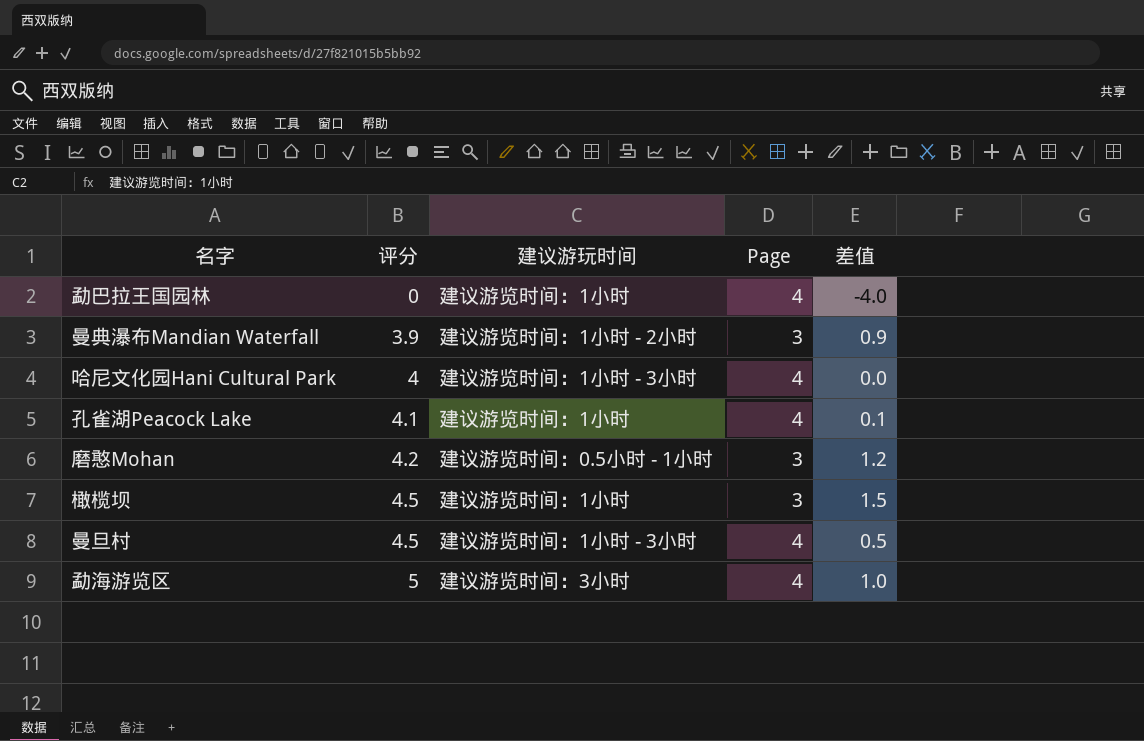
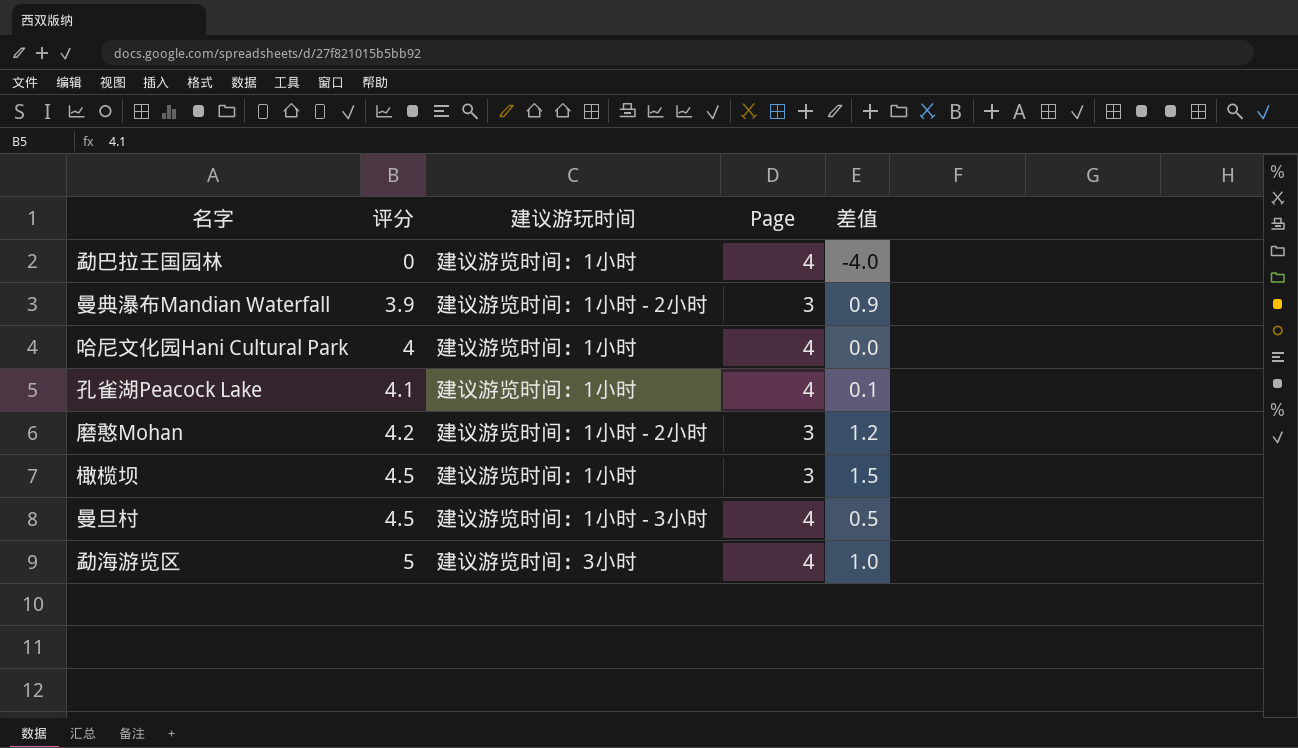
哈尼文化园Hani Cultural Park | 建议游玩时间: 建议游览时间：1小时 - 3小时 -> 建议游览时间：1小时
磨憨Mohan | 建议游玩时间: 建议游览时间：0.5小时 - 1小时 -> 建议游览时间：1小时 - 2小时

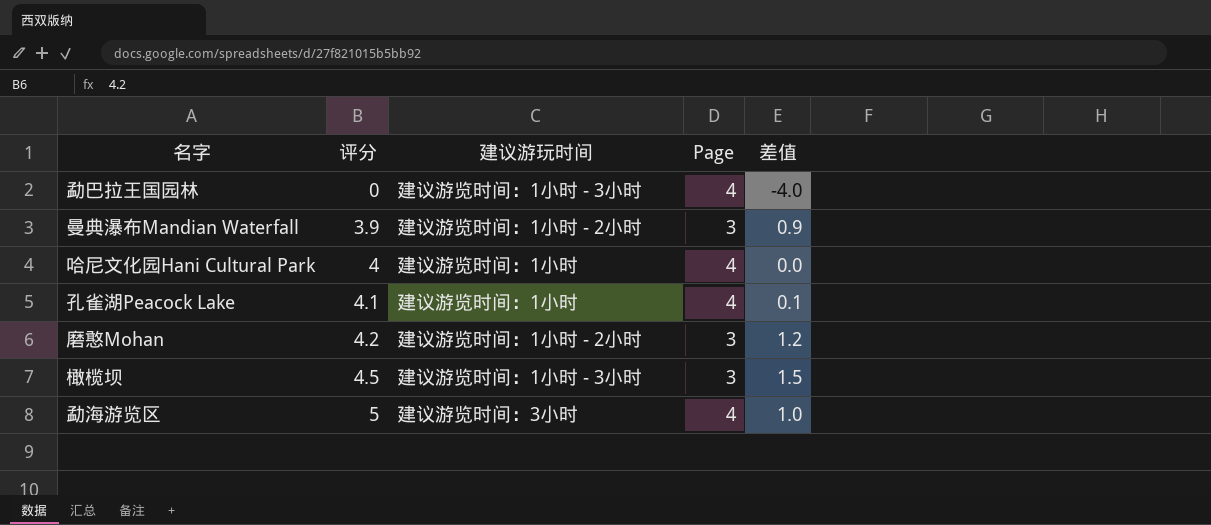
row 曼旦村: 4.5 | 建议游览时间：1小时 - 3小时 | 4 | 0.5 -> none
勐巴拉王国园林 | 建议游玩时间: 建议游览时间：1小时 -> 建议游览时间：1小时 - 3小时
橄榄坝 | 建议游玩时间: 建议游览时间：1小时 -> 建议游览时间：1小时 - 3小时

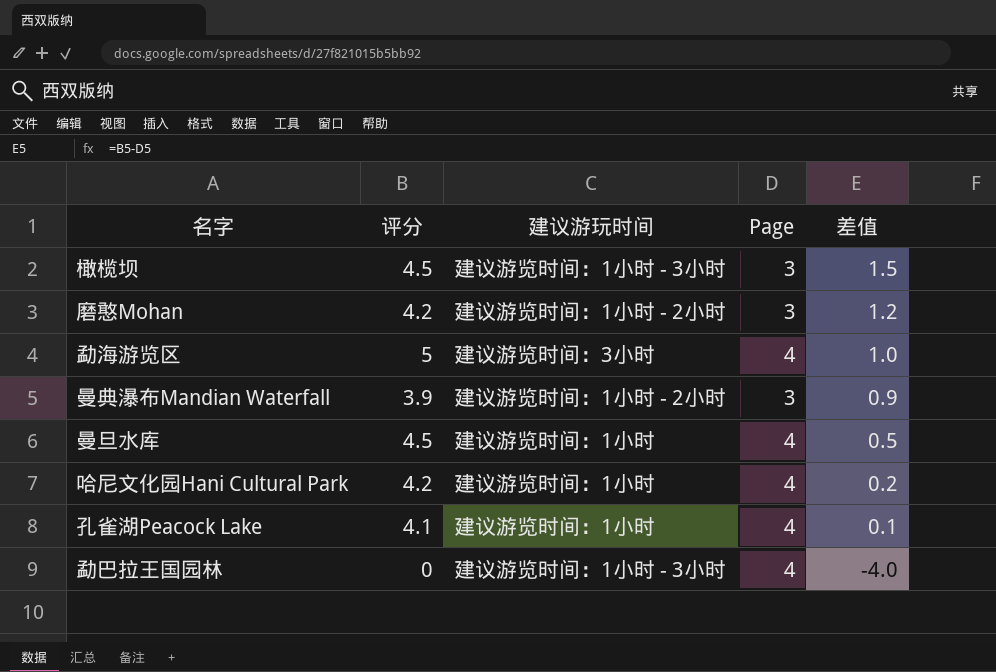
row order: 评分 ascending -> 差值 descending
row 曼旦水库: none -> 4.5 | 建议游览时间：1小时 | 4 | 0.5
哈尼文化园Hani Cultural Park | 评分: 4 -> 4.2
哈尼文化园Hani Cultural Park | 差值: 0.0 -> 0.2

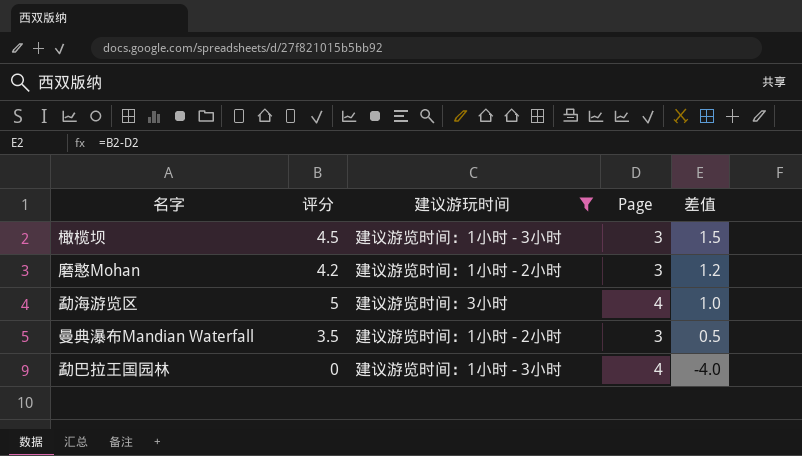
filter: none -> 建议游玩时间 != 建议游览时间：1小时
曼典瀑布Mandian Waterfall | 评分: 3.9 -> 3.5
曼典瀑布Mandian Waterfall | 差值: 0.9 -> 0.5

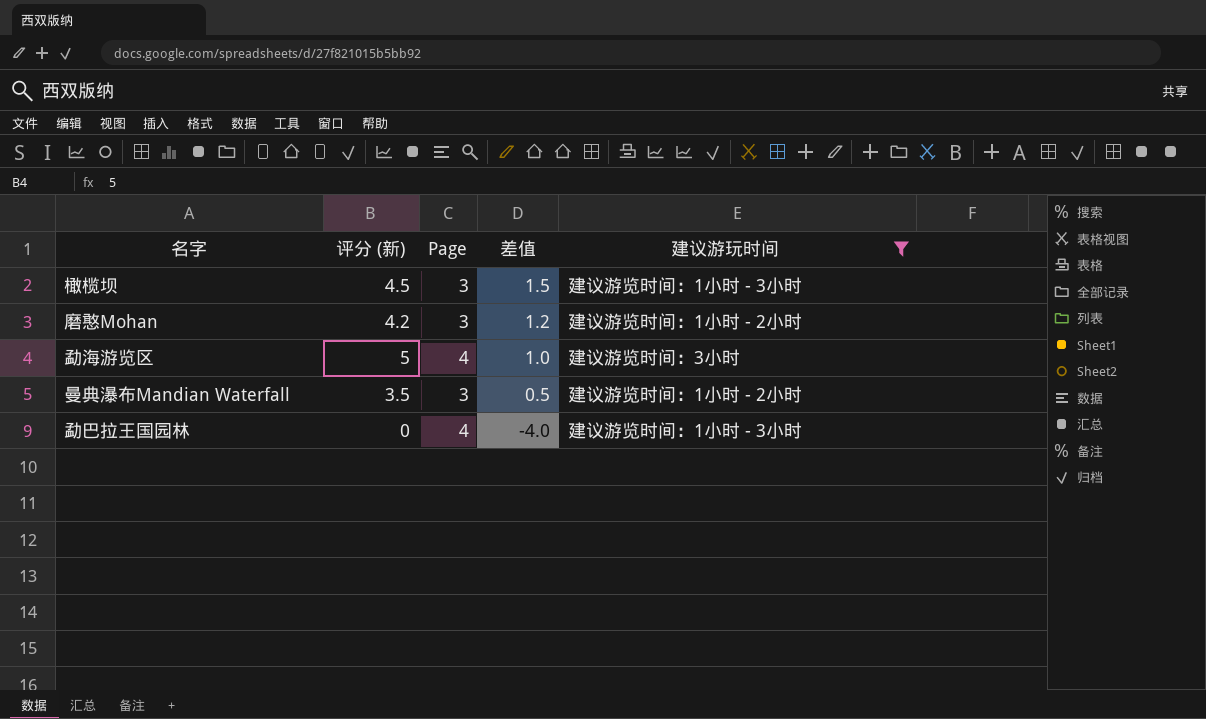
column name: 评分 -> 评分 (新)
column 建议游玩时间 | position: 3 -> 5

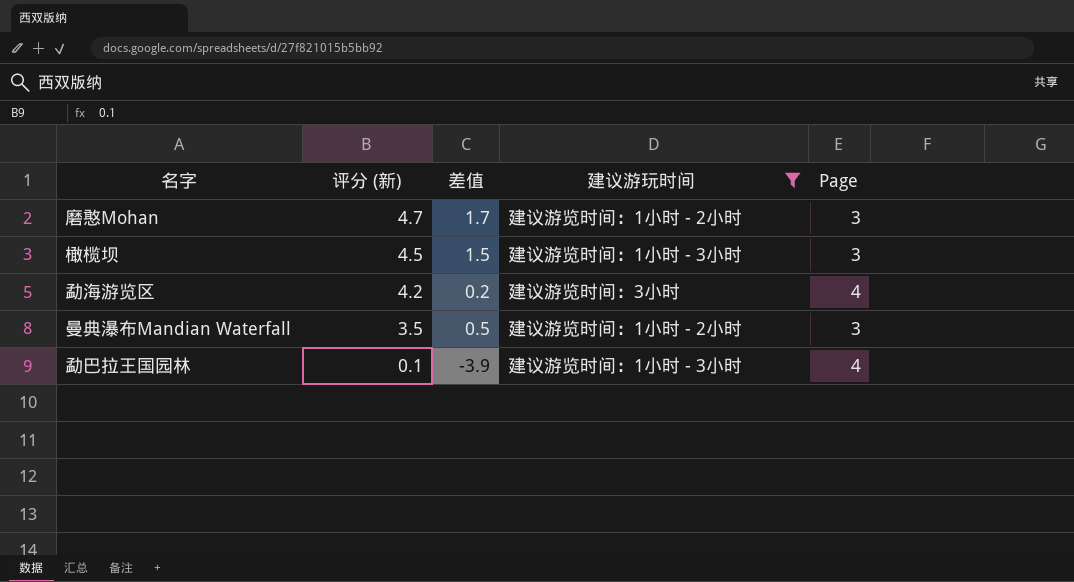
row order: 差值 descending -> 评分 (新) descending
column Page | position: 3 -> 5
磨憨Mohan | 评分 (新): 4.2 -> 4.7
磨憨Mohan | 差值: 1.2 -> 1.7
勐海游览区 | 评分 (新): 5 -> 4.2
勐海游览区 | 差值: 1.0 -> 0.2
勐巴拉王国园林 | 评分 (新): 0 -> 0.1
勐巴拉王国园林 | 差值: -4.0 -> -3.9

